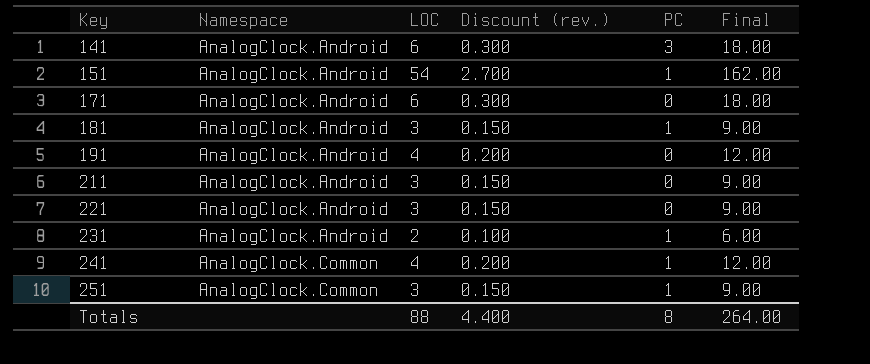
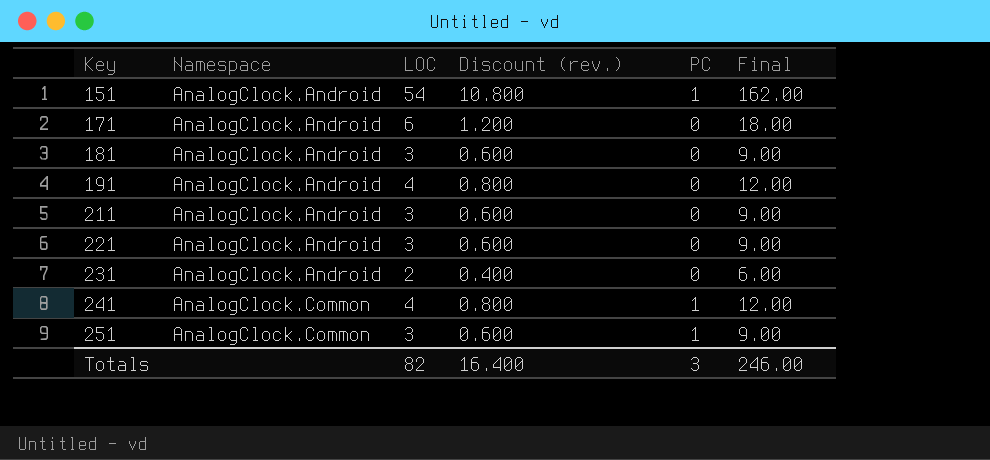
column Discount (rev.) | formula: [LOC] * 0.05 -> [LOC] * 0.2
row 141: AnalogClock.Android | 6 | 0.300 | 3 | 18.00 -> none
181 | PC: 1 -> 0
231 | PC: 1 -> 0
Totals | LOC: 88 -> 82
Totals | Discount (rev.): 4.400 -> 16.400
Totals | PC: 8 -> 3
Totals | Final: 264.00 -> 246.00

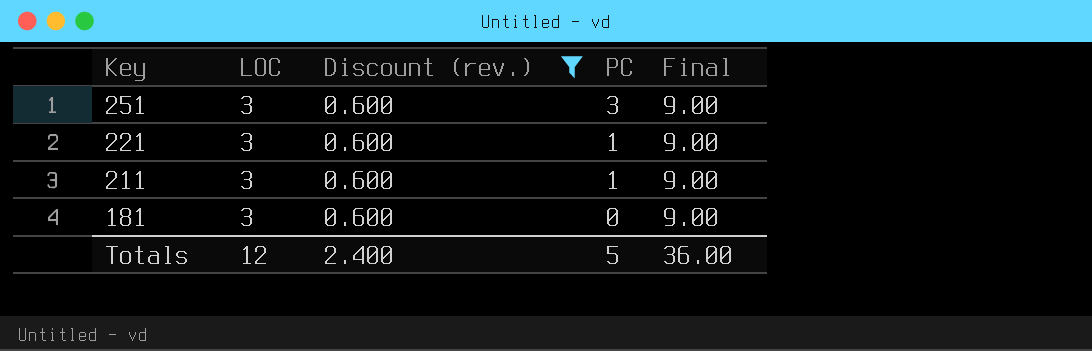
filter: none -> Discount (rev.) = 0.600
row order: Key ascending -> Key descending
column Namespace | position: 2 -> none
251 | PC: 1 -> 3
221 | PC: 0 -> 1
211 | PC: 0 -> 1
Totals | LOC: 82 -> 12
Totals | Discount (rev.): 16.400 -> 2.400
Totals | PC: 3 -> 5
Totals | Final: 246.00 -> 36.00

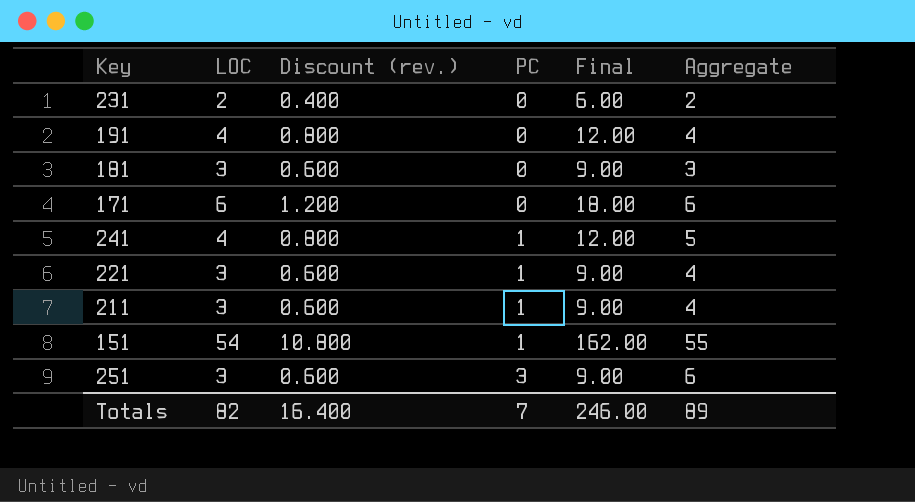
filter: Discount (rev.) = 0.600 -> none
row order: Key descending -> PC ascending
column Aggregate | formula: none -> [LOC] + [PC]
Totals | LOC: 12 -> 82
Totals | Discount (rev.): 2.400 -> 16.400
Totals | PC: 5 -> 7
Totals | Final: 36.00 -> 246.00

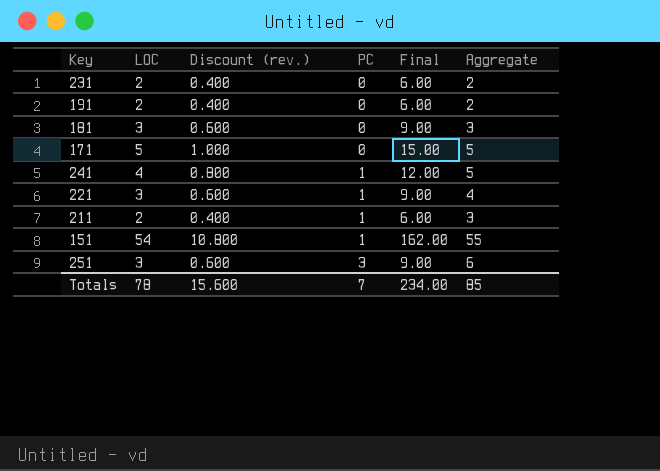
191 | LOC: 4 -> 2
191 | Discount (rev.): 0.800 -> 0.400
191 | Final: 12.00 -> 6.00
191 | Aggregate: 4 -> 2
171 | LOC: 6 -> 5
171 | Discount (rev.): 1.200 -> 1.000
171 | Final: 18.00 -> 15.00
171 | Aggregate: 6 -> 5
211 | LOC: 3 -> 2
211 | Discount (rev.): 0.600 -> 0.400
211 | Final: 9.00 -> 6.00
211 | Aggregate: 4 -> 3
Totals | LOC: 82 -> 78
Totals | Discount (rev.): 16.400 -> 15.600
Totals | Final: 246.00 -> 234.00
Totals | Aggregate: 89 -> 85

